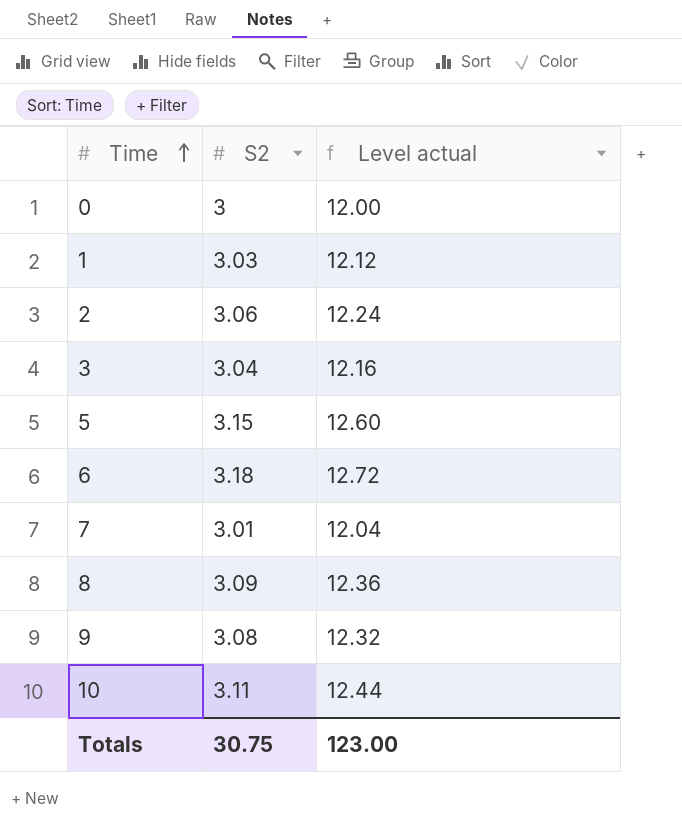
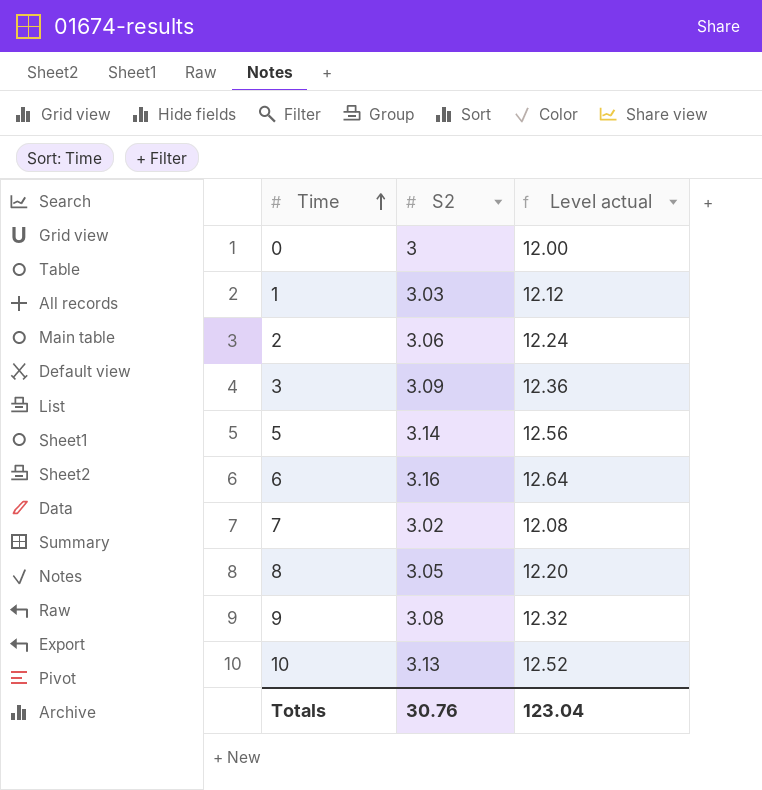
3 | S2: 3.04 -> 3.09
3 | Level actual: 12.16 -> 12.36
5 | S2: 3.15 -> 3.14
5 | Level actual: 12.60 -> 12.56
6 | S2: 3.18 -> 3.16
6 | Level actual: 12.72 -> 12.64
7 | S2: 3.01 -> 3.02
7 | Level actual: 12.04 -> 12.08
8 | S2: 3.09 -> 3.05
8 | Level actual: 12.36 -> 12.20
10 | S2: 3.11 -> 3.13
10 | Level actual: 12.44 -> 12.52
Totals | S2: 30.75 -> 30.76
Totals | Level actual: 123.00 -> 123.04

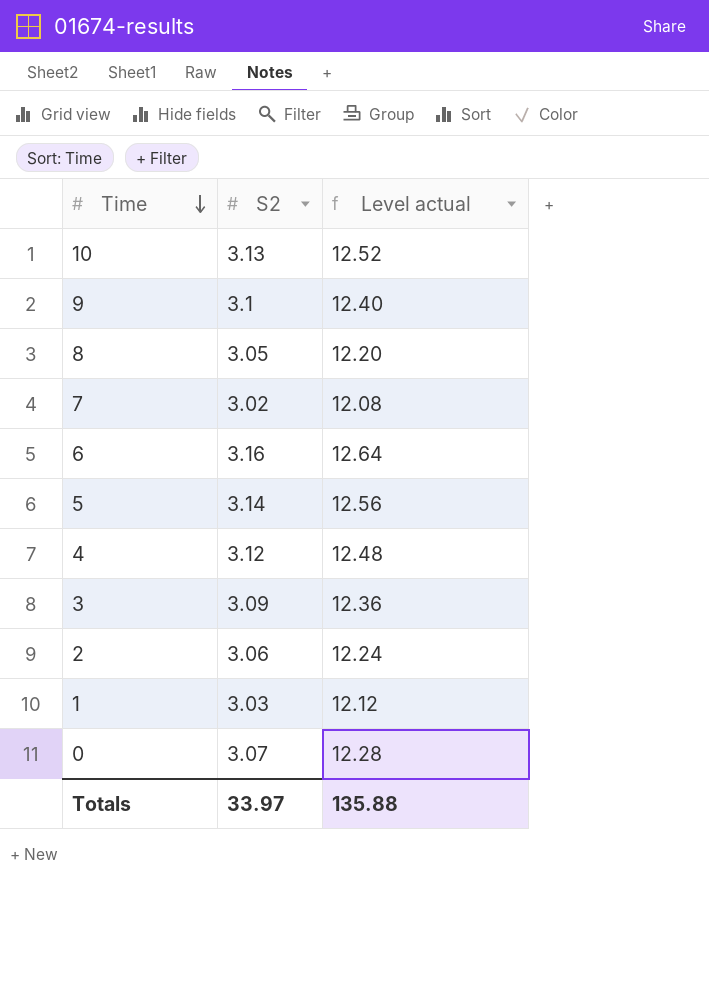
row order: Time ascending -> Time descending
9 | S2: 3.08 -> 3.1
9 | Level actual: 12.32 -> 12.40
row 4: none -> 3.12 | 12.48
0 | S2: 3 -> 3.07
0 | Level actual: 12.00 -> 12.28
Totals | S2: 30.76 -> 33.97
Totals | Level actual: 123.04 -> 135.88

